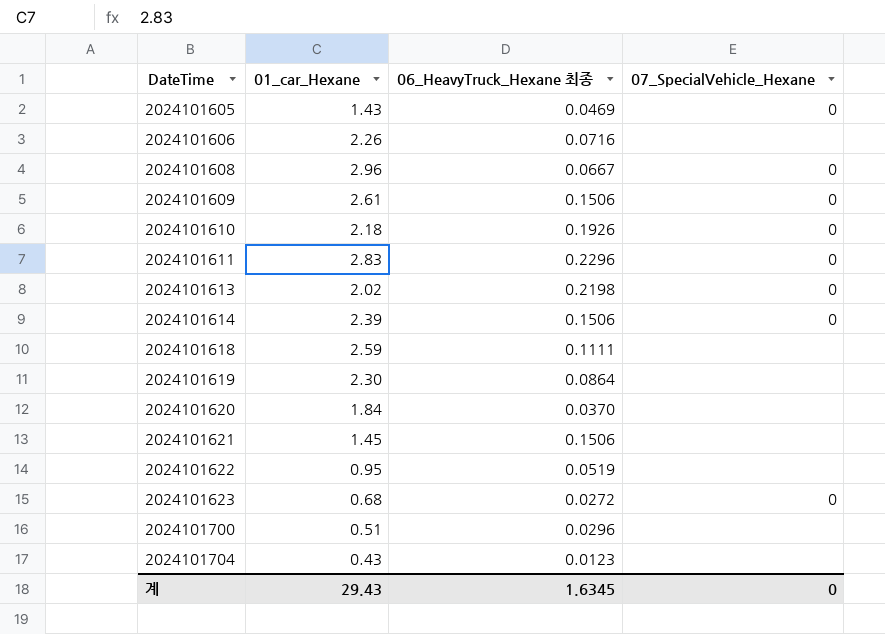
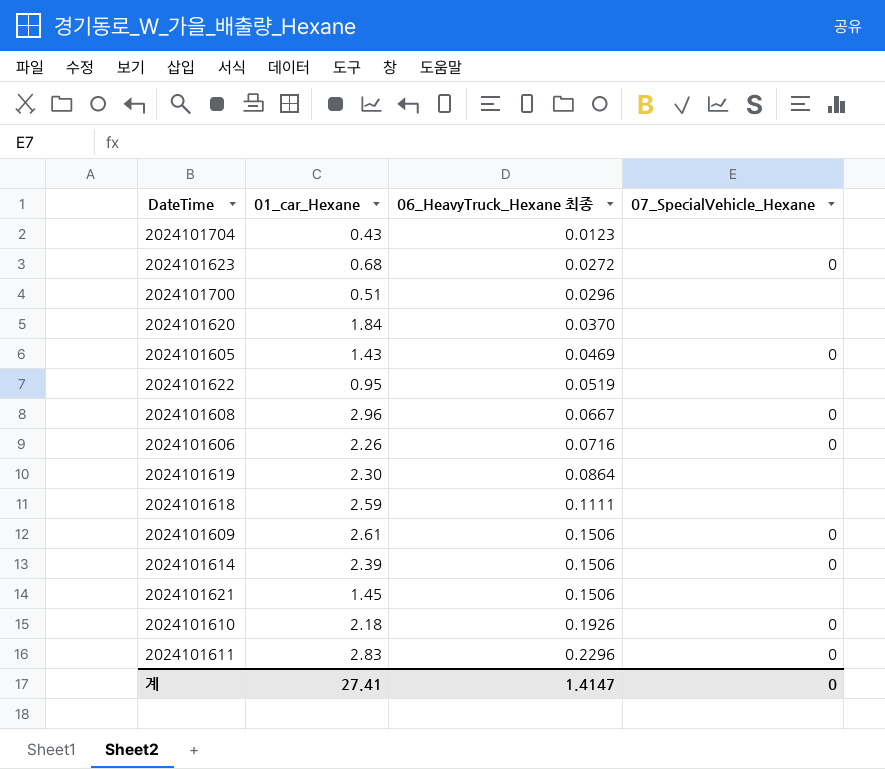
row order: DateTime ascending -> 06_HeavyTruck_Hexane 최종 ascending
row 2024101613: 2.02 | 0.2198 | 0 -> none
2024101606 | 07_SpecialVehicle_Hexane: none -> 0
계 | 01_car_Hexane: 29.43 -> 27.41
계 | 06_HeavyTruck_Hexane 최종: 1.6345 -> 1.4147

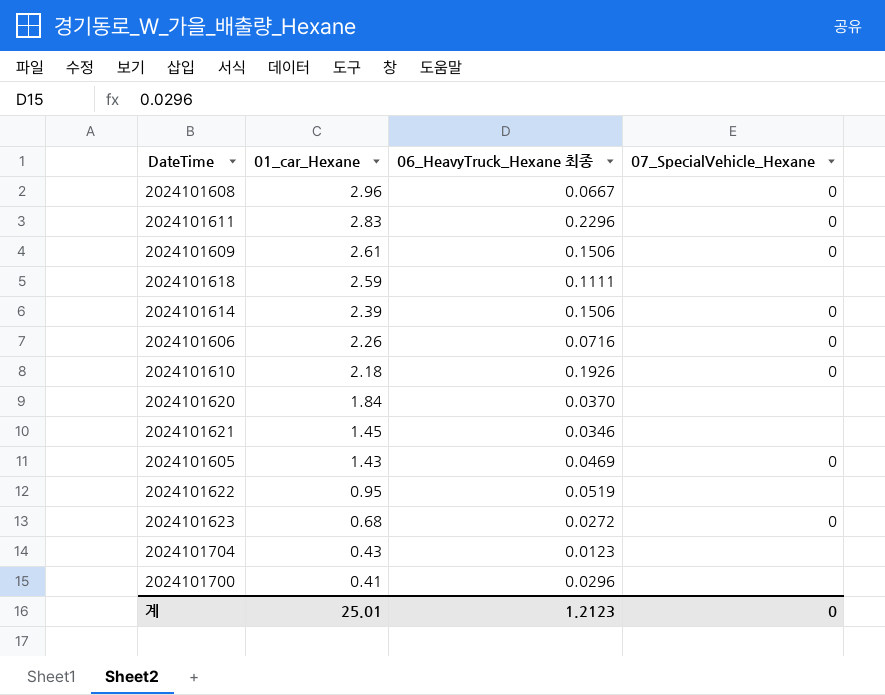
row order: 06_HeavyTruck_Hexane 최종 ascending -> 01_car_Hexane descending
row 2024101619: 2.30 | 0.0864 | none -> none
2024101621 | 06_HeavyTruck_Hexane 최종: 0.1506 -> 0.0346
2024101700 | 01_car_Hexane: 0.51 -> 0.41
계 | 01_car_Hexane: 27.41 -> 25.01
계 | 06_HeavyTruck_Hexane 최종: 1.4147 -> 1.2123

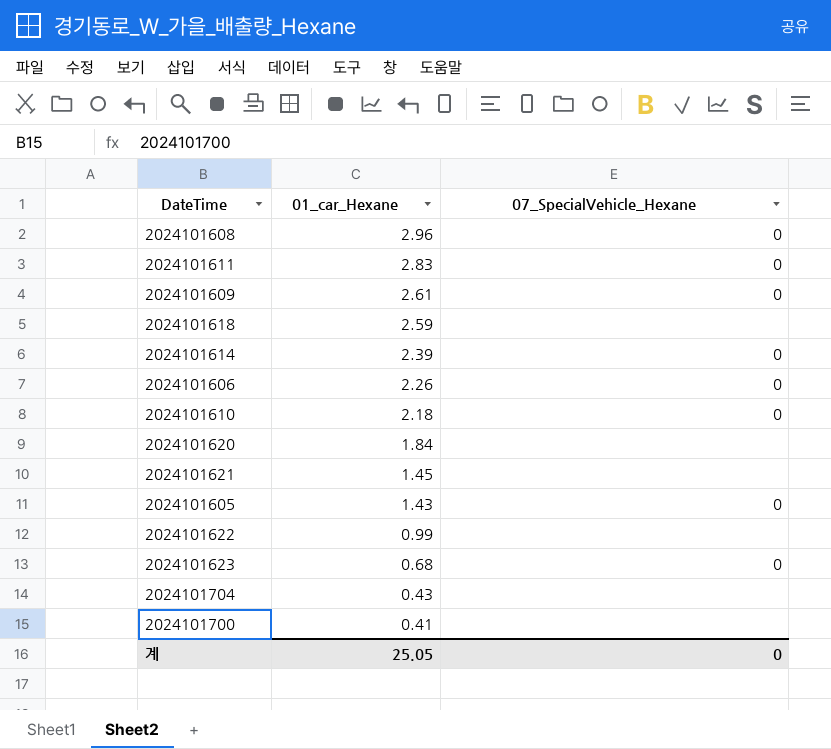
column 06_HeavyTruck_Hexane 최종 | position: 3 -> none
2024101622 | 01_car_Hexane: 0.95 -> 0.99
계 | 01_car_Hexane: 25.01 -> 25.05

